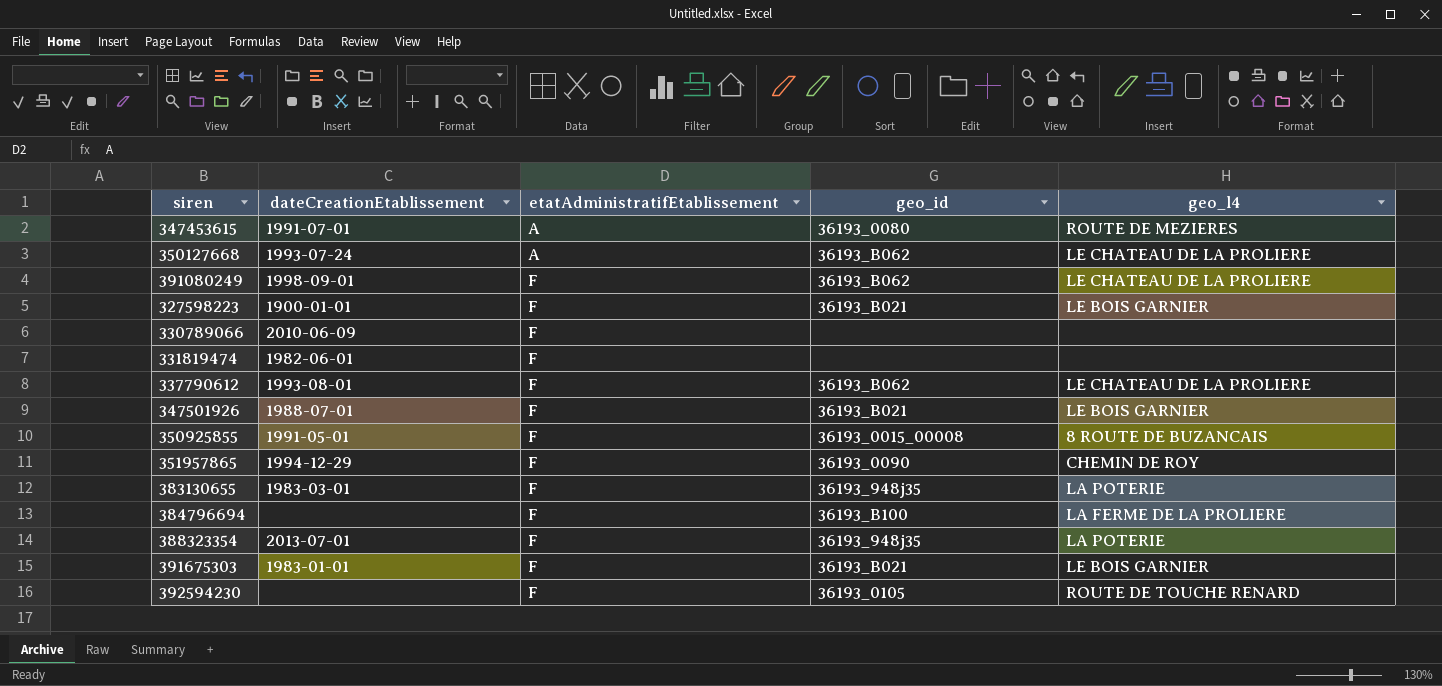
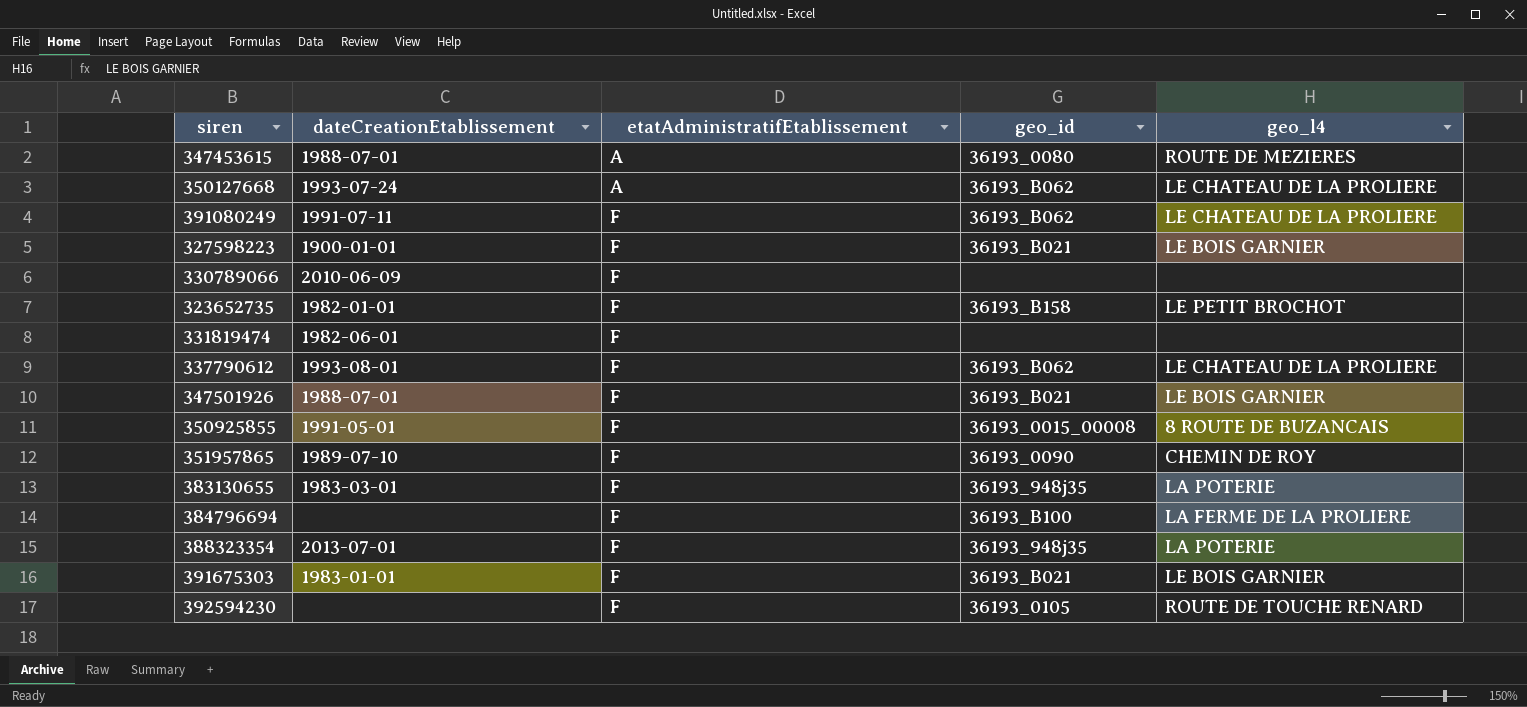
347453615 | dateCreationEtablissement: 1991-07-01 -> 1988-07-01
391080249 | dateCreationEtablissement: 1998-09-01 -> 1991-07-11
row 323652735: none -> 1982-01-01 | F | 36193_B158 | LE PETIT BROCHOT
351957865 | dateCreationEtablissement: 1994-12-29 -> 1989-07-10

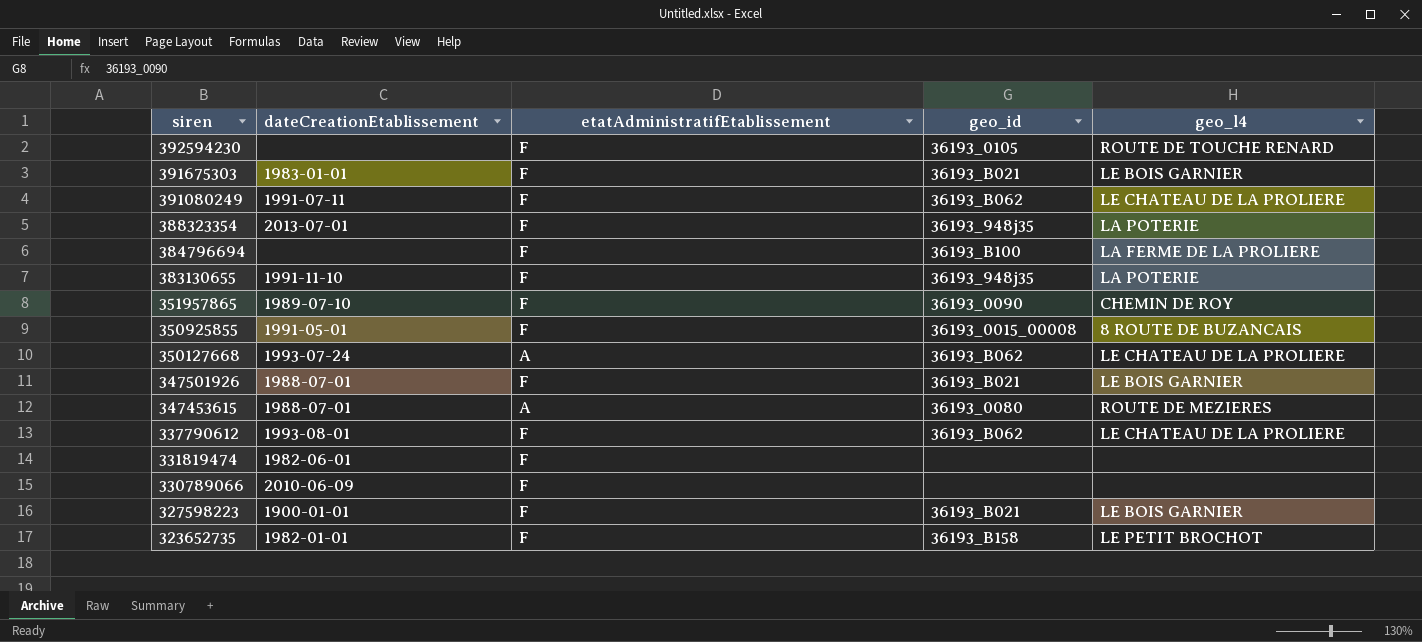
row order: etatAdministratifEtablissement ascending -> siren descending
383130655 | dateCreationEtablissement: 1983-03-01 -> 1991-11-10

